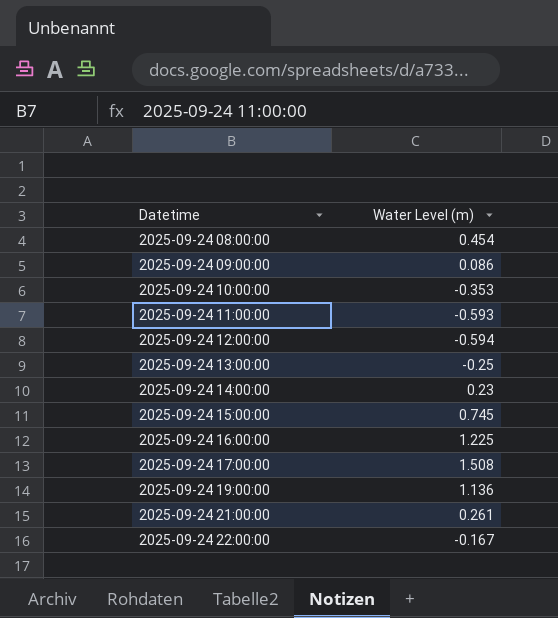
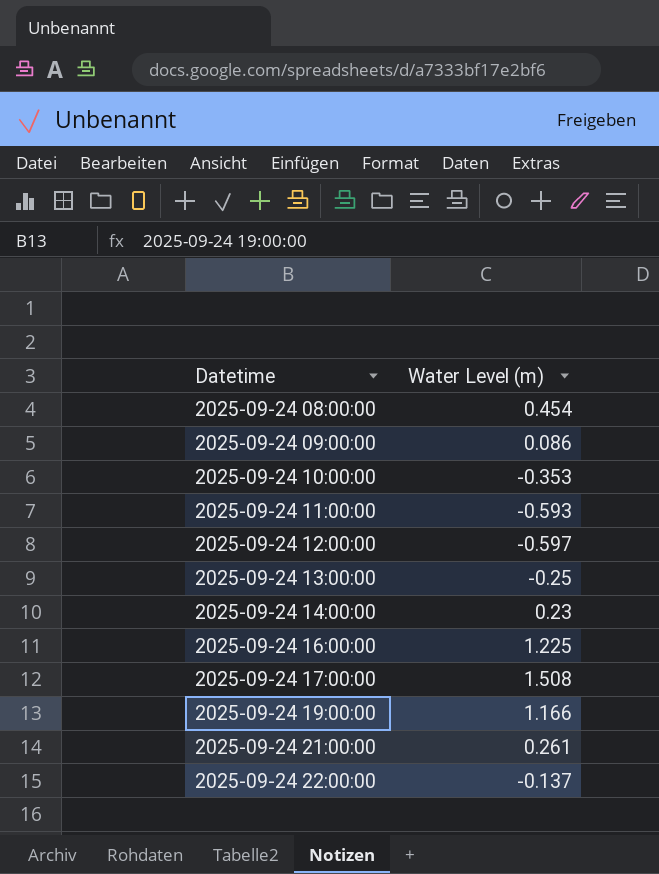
row 2025-09-24 15:00:00: 0.745 -> none
2025-09-24 12:00:00 | Water Level (m): -0.594 -> -0.597
2025-09-24 19:00:00 | Water Level (m): 1.136 -> 1.166
2025-09-24 22:00:00 | Water Level (m): -0.167 -> -0.137

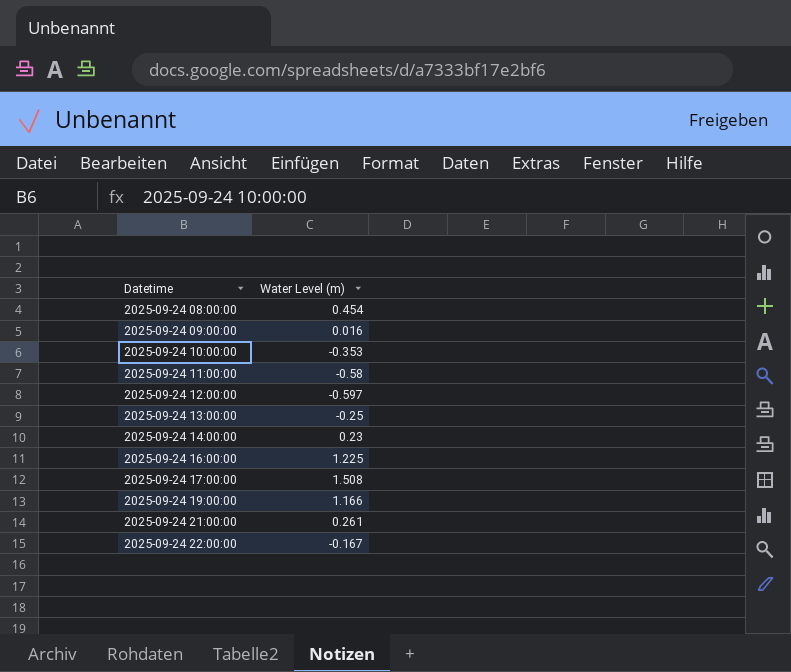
2025-09-24 09:00:00 | Water Level (m): 0.086 -> 0.016
2025-09-24 11:00:00 | Water Level (m): -0.593 -> -0.58
2025-09-24 22:00:00 | Water Level (m): -0.137 -> -0.167

